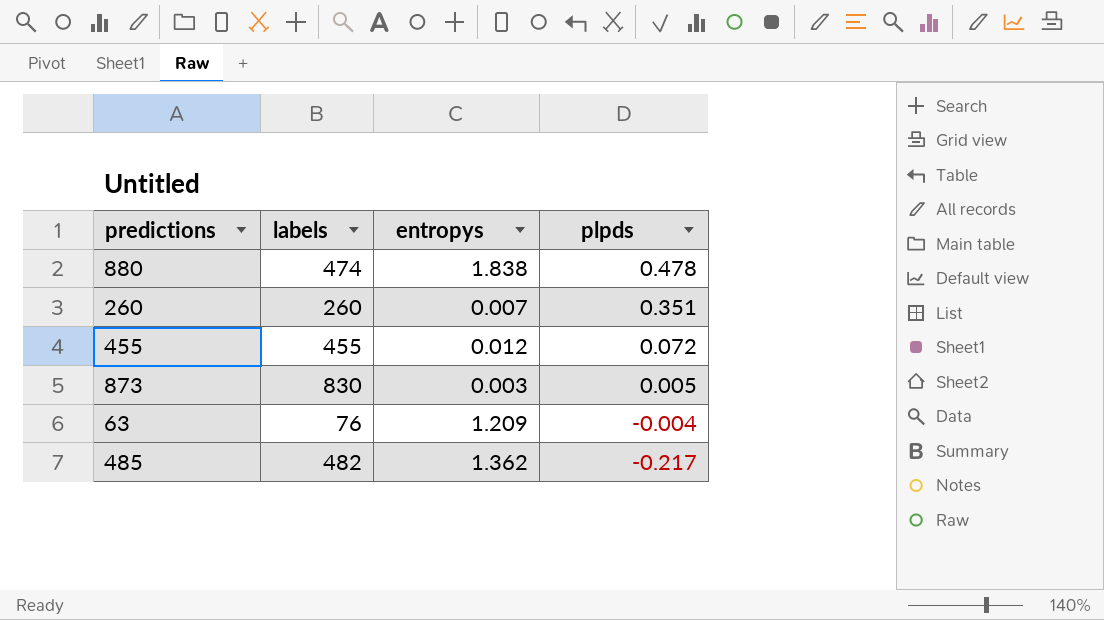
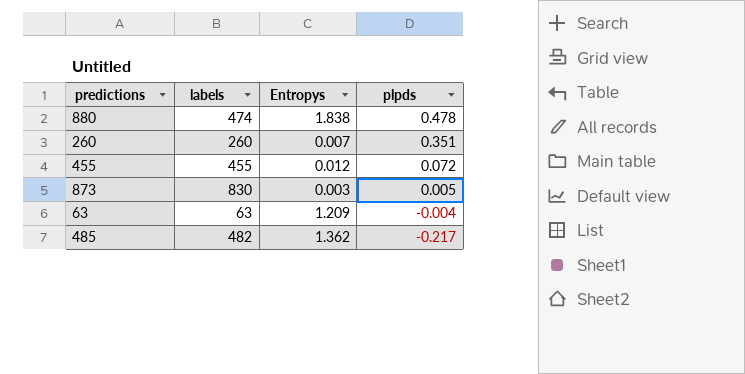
column name: entropys -> Entropys
63 | labels: 76 -> 63

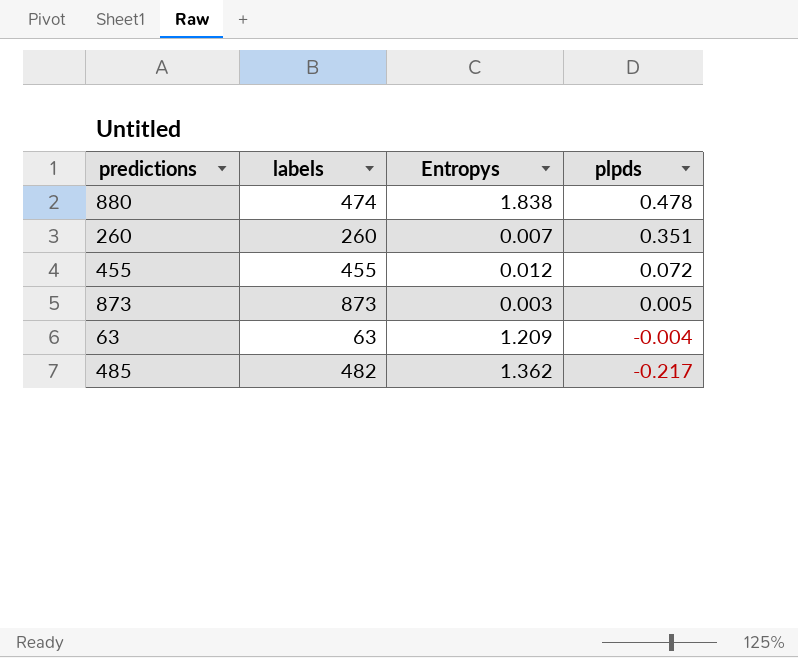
873 | labels: 830 -> 873

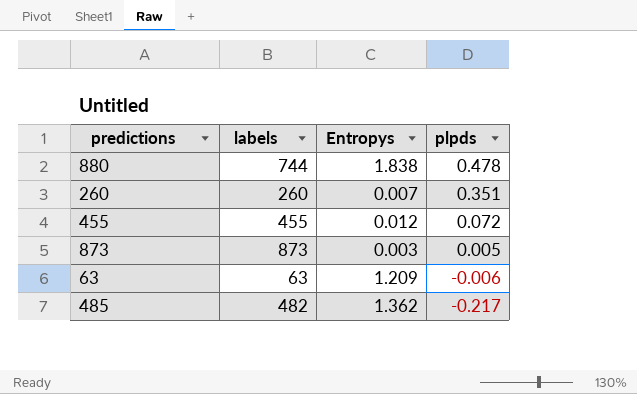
880 | labels: 474 -> 744
63 | plpds: -0.004 -> -0.006

